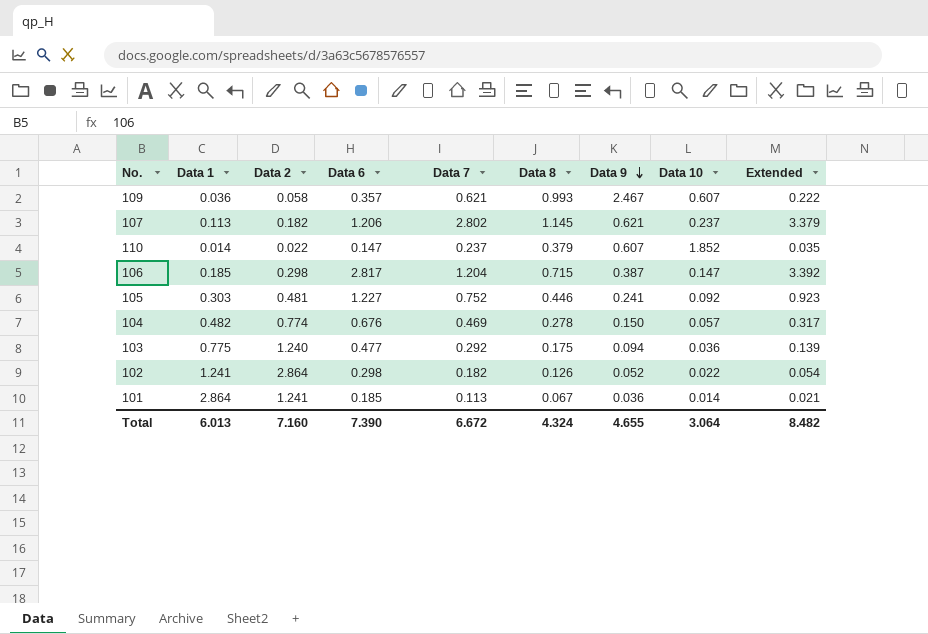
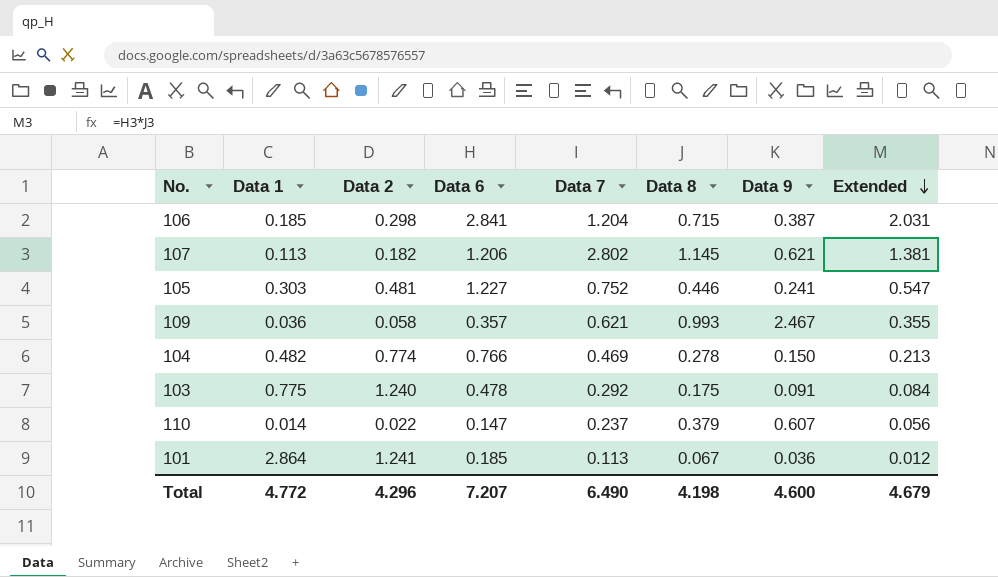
row order: Data 9 descending -> Extended descending
column Data 10 | position: 8 -> none
column Extended | formula: [Data 6] * [Data 7] -> [Data 6] * [Data 8]
row 102: 1.241 | 2.864 | 0.298 | 0.182 | 0.126 | 0.052 | 0.022 | 0.054 -> none
106 | Data 6: 2.817 -> 2.841
104 | Data 6: 0.676 -> 0.766
103 | Data 6: 0.477 -> 0.478
103 | Data 9: 0.094 -> 0.091
Total | Data 1: 6.013 -> 4.772
Total | Data 2: 7.160 -> 4.296
Total | Data 6: 7.390 -> 7.207
Total | Data 7: 6.672 -> 6.490
Total | Data 8: 4.324 -> 4.198
Total | Data 9: 4.655 -> 4.600
Total | Extended: 8.482 -> 4.679

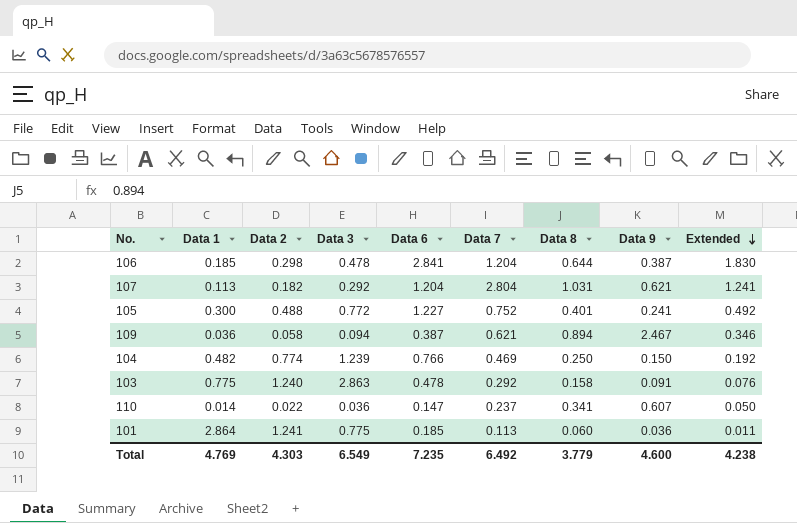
column Data 3 | position: none -> 4
106 | Data 8: 0.715 -> 0.644
106 | Extended: 2.031 -> 1.830
107 | Data 6: 1.206 -> 1.204
107 | Data 7: 2.802 -> 2.804
107 | Data 8: 1.145 -> 1.031
107 | Extended: 1.381 -> 1.241
105 | Data 1: 0.303 -> 0.300
105 | Data 2: 0.481 -> 0.488
105 | Data 8: 0.446 -> 0.401
105 | Extended: 0.547 -> 0.492
109 | Data 6: 0.357 -> 0.387
109 | Data 8: 0.993 -> 0.894
109 | Extended: 0.355 -> 0.346
104 | Data 8: 0.278 -> 0.250
104 | Extended: 0.213 -> 0.192
103 | Data 8: 0.175 -> 0.158
103 | Extended: 0.084 -> 0.076
110 | Data 8: 0.379 -> 0.341
110 | Extended: 0.056 -> 0.050
101 | Data 8: 0.067 -> 0.060
101 | Extended: 0.012 -> 0.011
Total | Data 1: 4.772 -> 4.769
Total | Data 2: 4.296 -> 4.303
Total | Data 6: 7.207 -> 7.235
Total | Data 7: 6.490 -> 6.492
Total | Data 8: 4.198 -> 3.779
Total | Extended: 4.679 -> 4.238

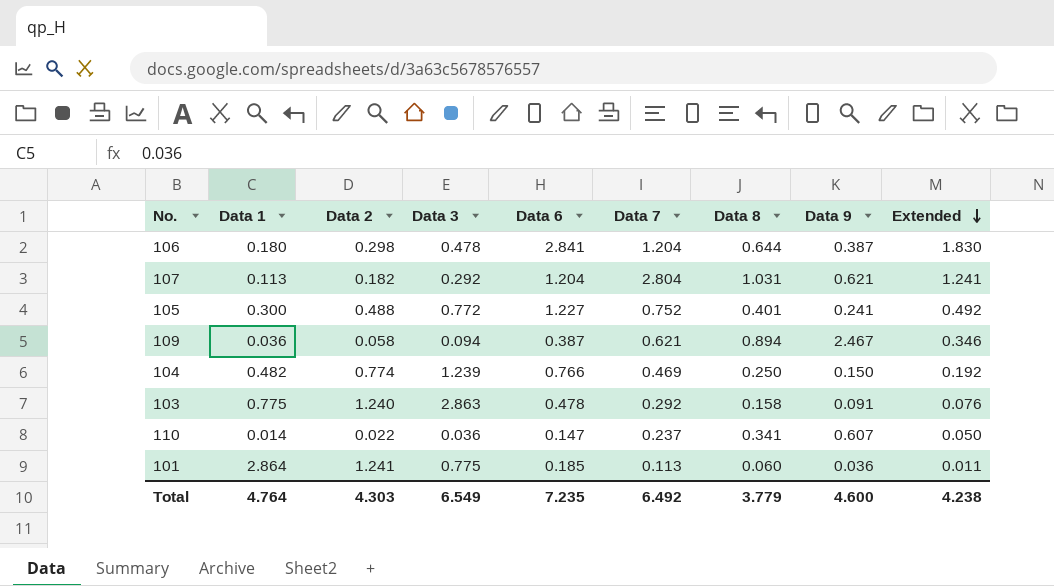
106 | Data 1: 0.185 -> 0.180
Total | Data 1: 4.769 -> 4.764

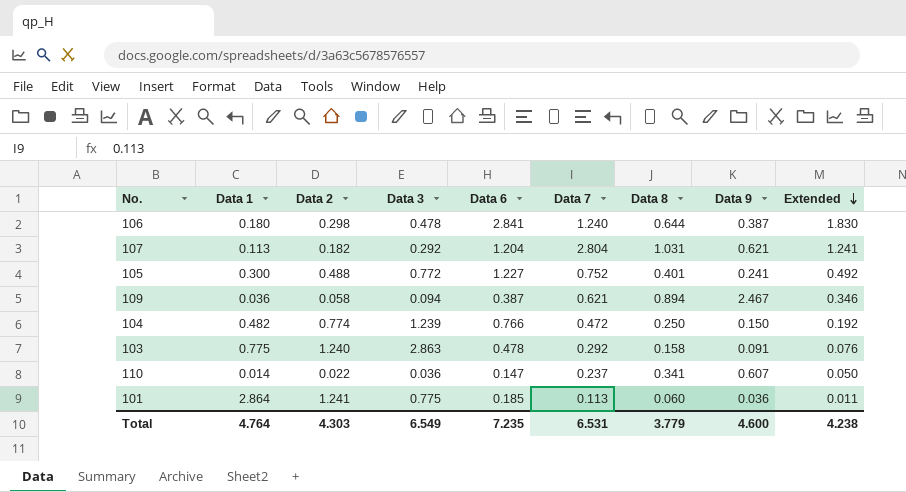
106 | Data 7: 1.204 -> 1.240
104 | Data 7: 0.469 -> 0.472
Total | Data 7: 6.492 -> 6.531

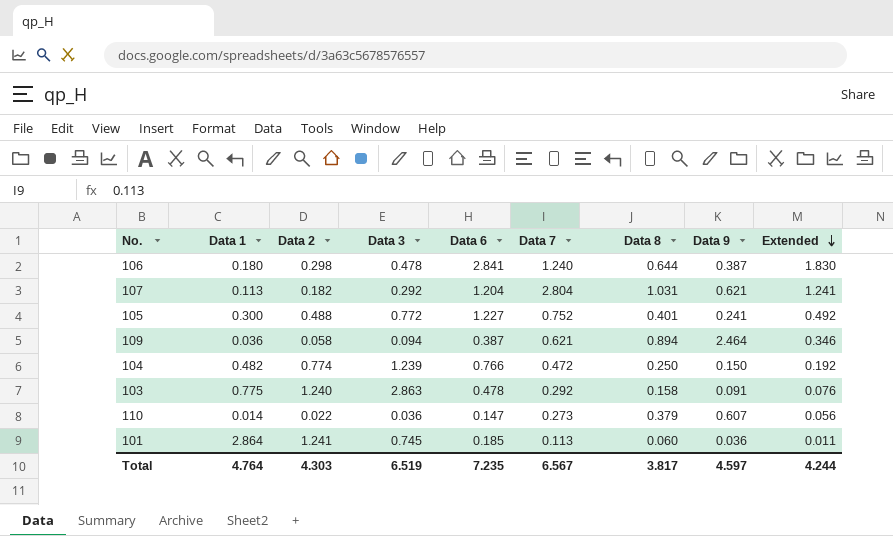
109 | Data 9: 2.467 -> 2.464
110 | Data 7: 0.237 -> 0.273
110 | Data 8: 0.341 -> 0.379
110 | Extended: 0.050 -> 0.056
101 | Data 3: 0.775 -> 0.745
Total | Data 3: 6.549 -> 6.519
Total | Data 7: 6.531 -> 6.567
Total | Data 8: 3.779 -> 3.817
Total | Data 9: 4.600 -> 4.597
Total | Extended: 4.238 -> 4.244

